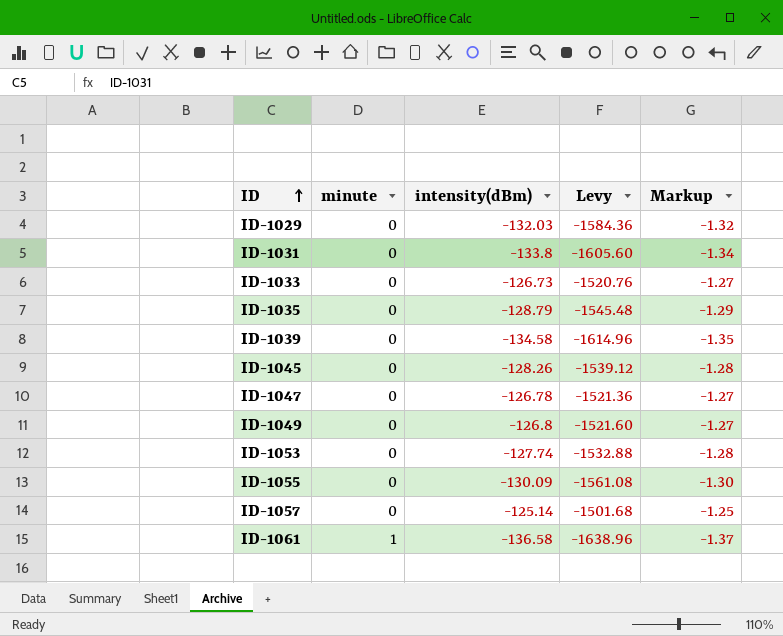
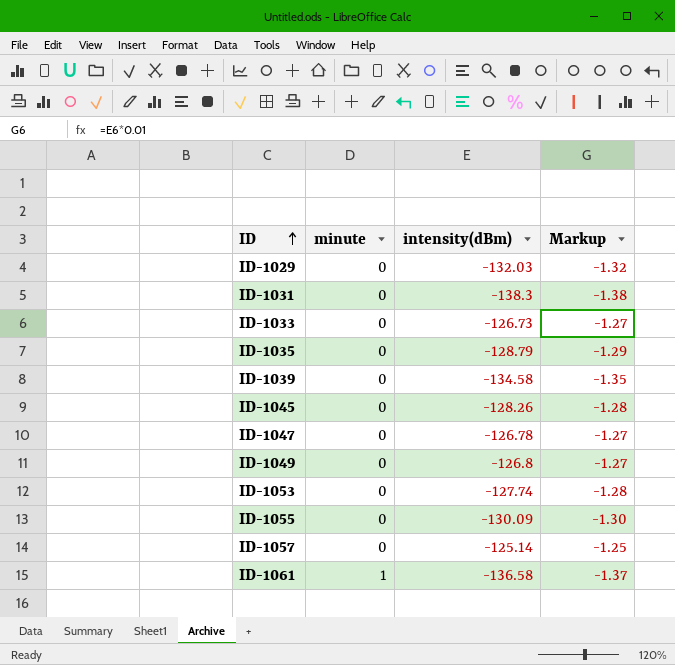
column Levy | formula: [intensity(dBm)] * 12 -> none
ID-1031 | intensity(dBm): -133.8 -> -138.3
ID-1031 | Markup: -1.34 -> -1.38

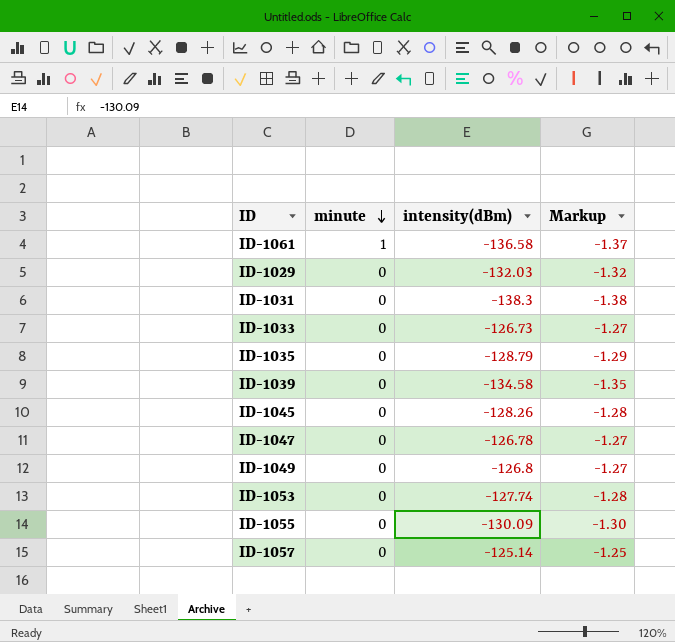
row order: ID ascending -> minute descending

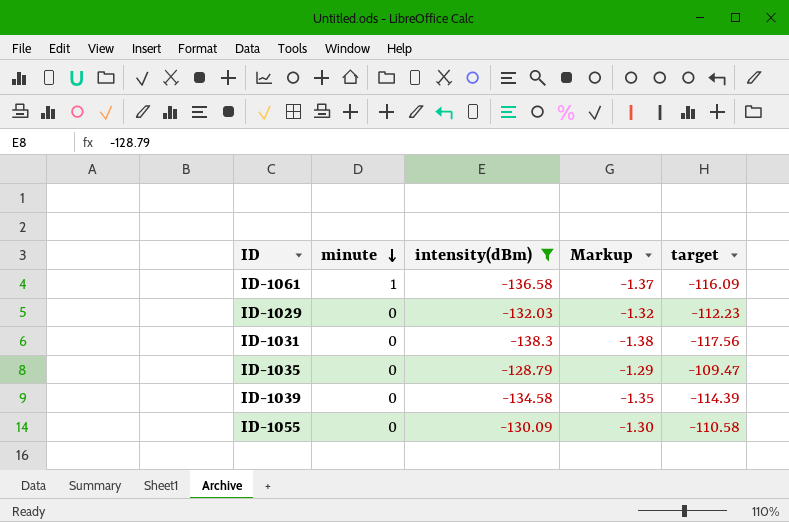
filter: none -> intensity(dBm) <= -128.79
column target | formula: none -> [intensity(dBm)] * 0.85

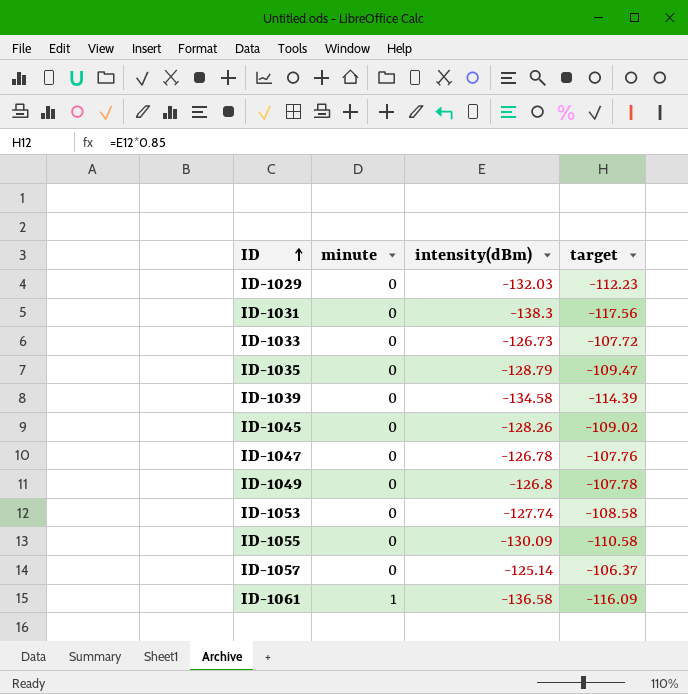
filter: intensity(dBm) <= -128.79 -> none
row order: minute descending -> ID ascending
column Markup | formula: [intensity(dBm)] * 0.01 -> none

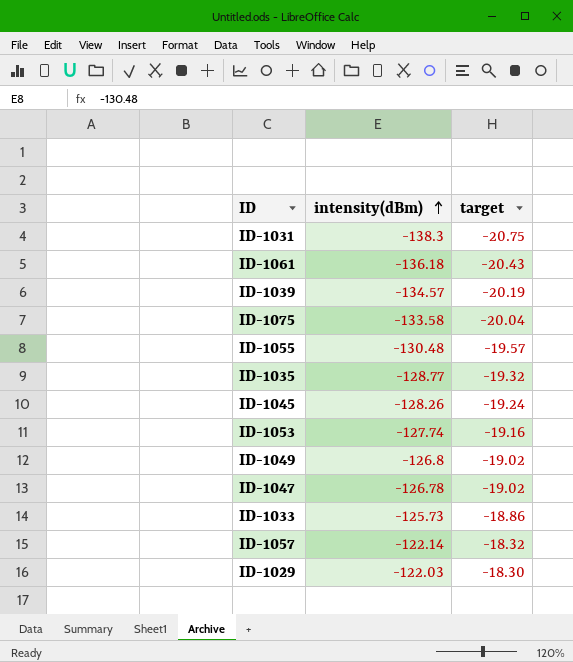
row order: ID ascending -> intensity(dBm) ascending
column minute | position: 2 -> none
column target | formula: [intensity(dBm)] * 0.85 -> [intensity(dBm)] * 0.15
ID-1061 | intensity(dBm): -136.58 -> -136.18
ID-1039 | intensity(dBm): -134.58 -> -134.57
row ID-1075: none -> -133.58 | -20.04
ID-1055 | intensity(dBm): -130.09 -> -130.48
ID-1035 | intensity(dBm): -128.79 -> -128.77
ID-1033 | intensity(dBm): -126.73 -> -125.73
ID-1057 | intensity(dBm): -125.14 -> -122.14
ID-1029 | intensity(dBm): -132.03 -> -122.03

